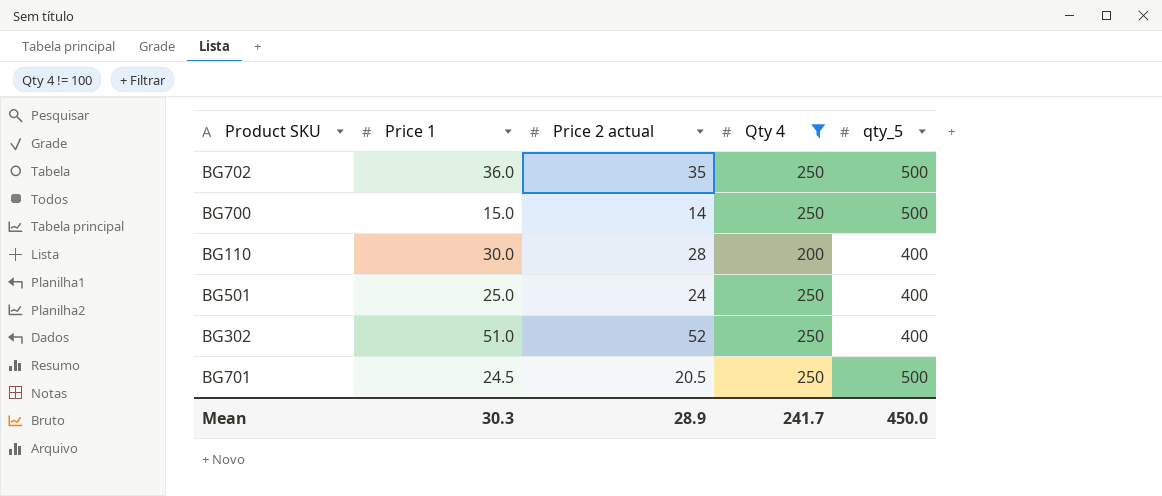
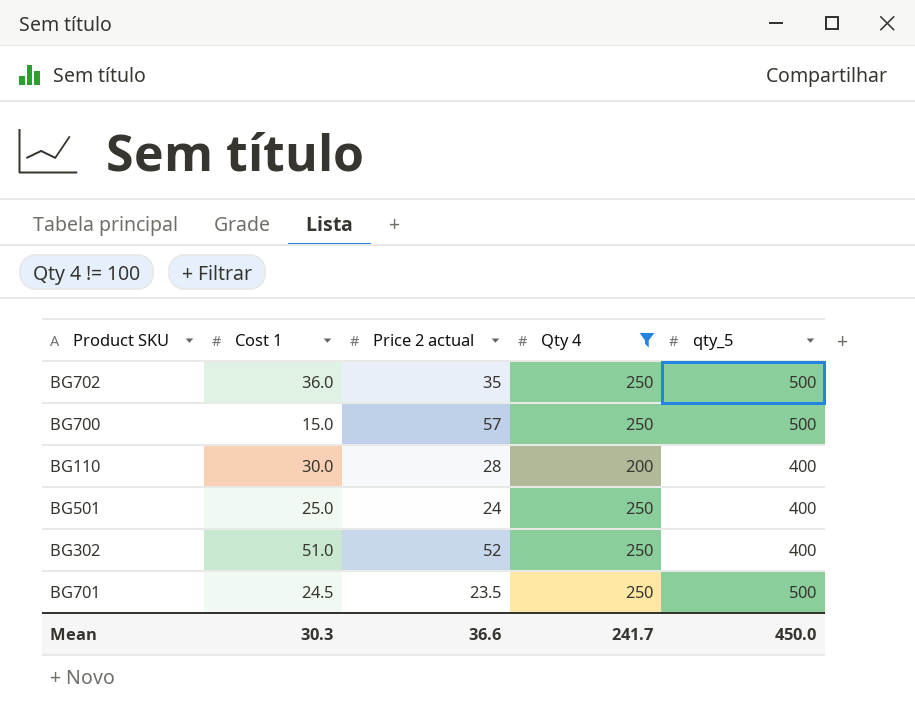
column name: Price 1 -> Cost 1
BG700 | Price 2 actual: 14 -> 57
BG701 | Price 2 actual: 20.5 -> 23.5
Mean | Price 2 actual: 28.9 -> 36.6

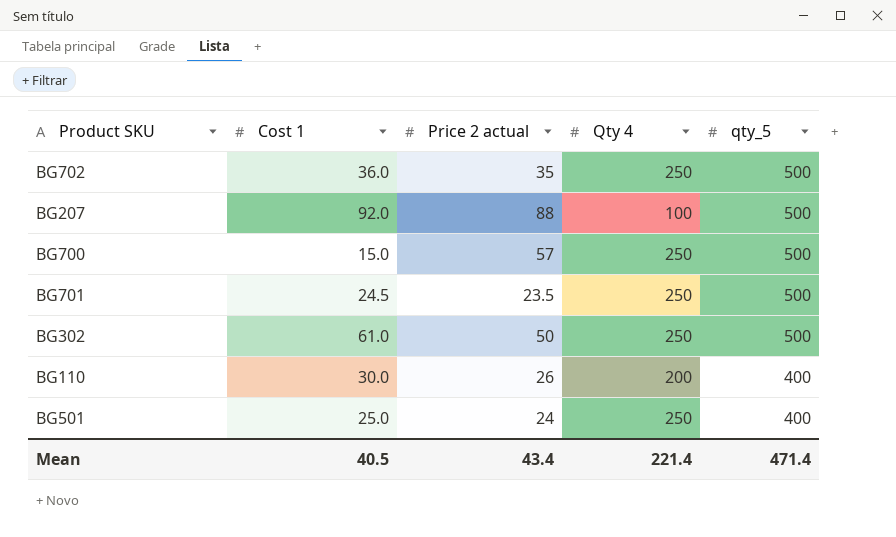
filter: Qty 4 != 100 -> none
row order: none -> qty_5 descending
BG302 | Cost 1: 51.0 -> 61.0
BG302 | Price 2 actual: 52 -> 50
BG302 | qty_5: 400 -> 500
BG110 | Price 2 actual: 28 -> 26
Mean | Cost 1: 30.3 -> 40.5
Mean | Price 2 actual: 36.6 -> 43.4
Mean | Qty 4: 241.7 -> 221.4
Mean | qty_5: 450.0 -> 471.4

